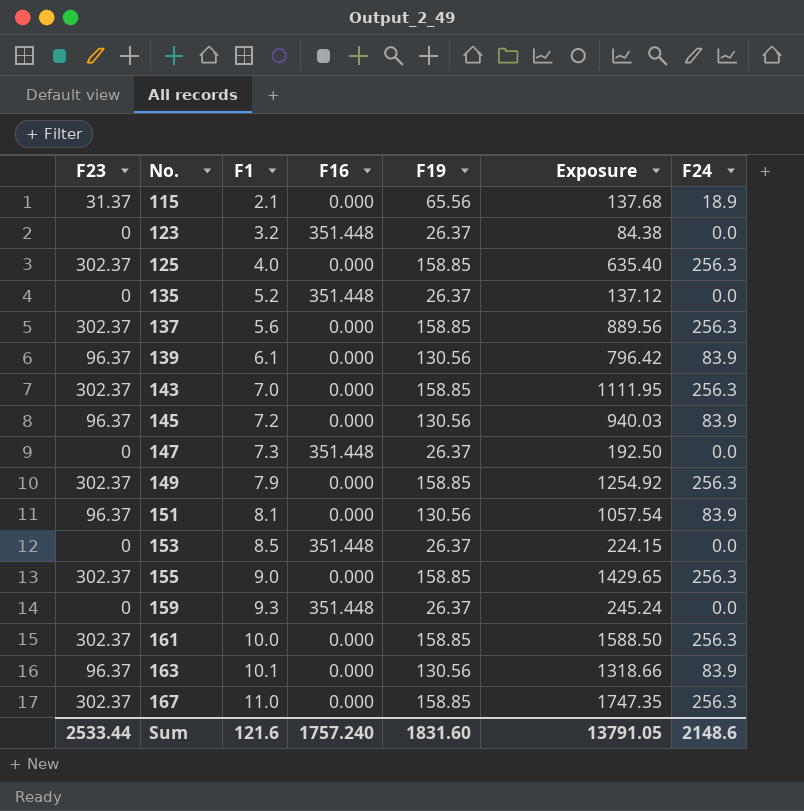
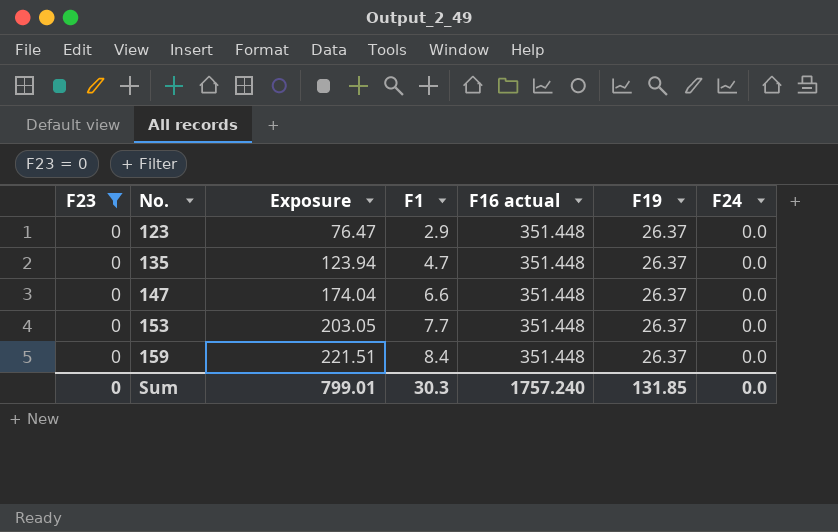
filter: none -> F23 = 0
column Exposure | position: 6 -> 3
column name: F16 -> F16 actual
123 | Exposure: 84.38 -> 76.47
123 | F1: 3.2 -> 2.9
135 | Exposure: 137.12 -> 123.94
135 | F1: 5.2 -> 4.7
147 | Exposure: 192.50 -> 174.04
147 | F1: 7.3 -> 6.6
153 | Exposure: 224.15 -> 203.05
153 | F1: 8.5 -> 7.7
159 | Exposure: 245.24 -> 221.51
159 | F1: 9.3 -> 8.4
Sum | F23: 2533.44 -> 0
Sum | Exposure: 13791.05 -> 799.01
Sum | F1: 121.6 -> 30.3
Sum | F19: 1831.60 -> 131.85
Sum | F24: 2148.6 -> 0.0

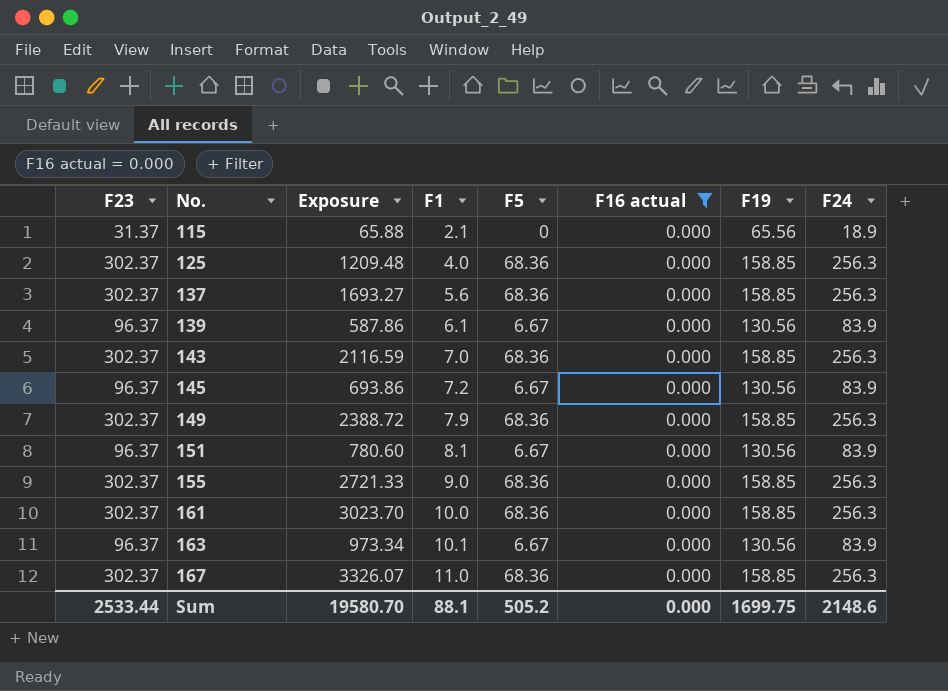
filter: F23 = 0 -> F16 actual = 0.000
column Exposure | formula: [F1] * [F19] -> [F23] * [F1]
column F5 | position: none -> 5
Sum | F23: 0 -> 2533.44
Sum | Exposure: 799.01 -> 19580.70
Sum | F1: 30.3 -> 88.1
Sum | F16 actual: 1757.240 -> 0.000
Sum | F19: 131.85 -> 1699.75
Sum | F24: 0.0 -> 2148.6

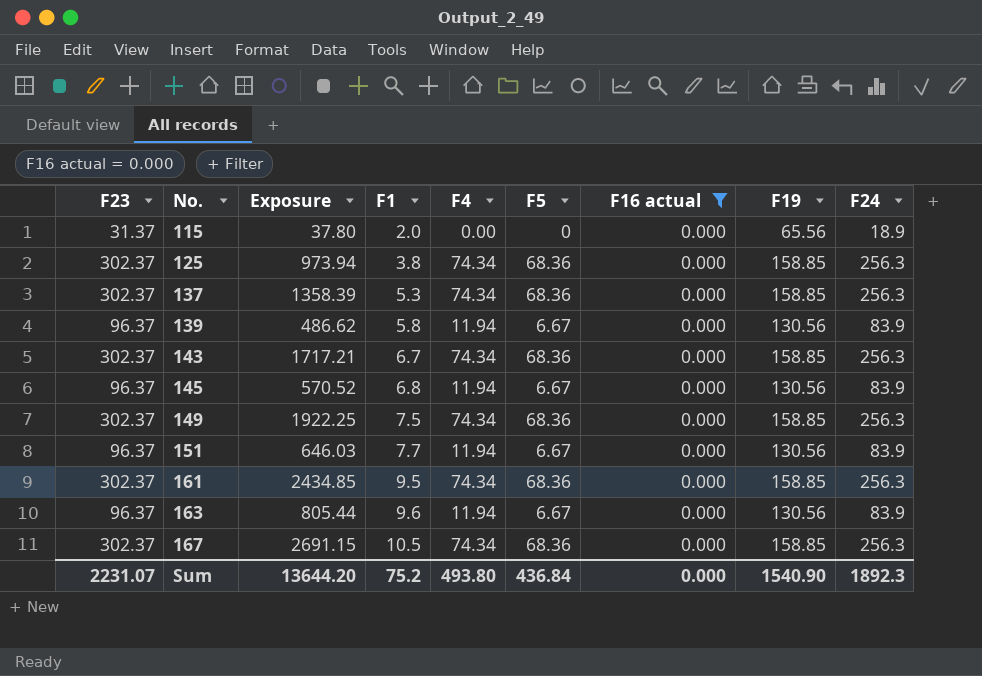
column Exposure | formula: [F23] * [F1] -> [F1] * [F24]
column F4 | position: none -> 5
row 155: 302.37 | 2721.33 | 9.0 | 68.36 | 0.000 | 158.85 | 256.3 -> none
115 | F1: 2.1 -> 2.0
125 | F1: 4.0 -> 3.8
137 | F1: 5.6 -> 5.3
139 | F1: 6.1 -> 5.8
143 | F1: 7.0 -> 6.7
145 | F1: 7.2 -> 6.8
149 | F1: 7.9 -> 7.5
151 | F1: 8.1 -> 7.7
161 | F1: 10.0 -> 9.5
163 | F1: 10.1 -> 9.6
167 | F1: 11.0 -> 10.5
Sum | F23: 2533.44 -> 2231.07
Sum | Exposure: 19580.70 -> 13644.20
Sum | F1: 88.1 -> 75.2
Sum | F5: 505.2 -> 436.84
Sum | F19: 1699.75 -> 1540.90
Sum | F24: 2148.6 -> 1892.3

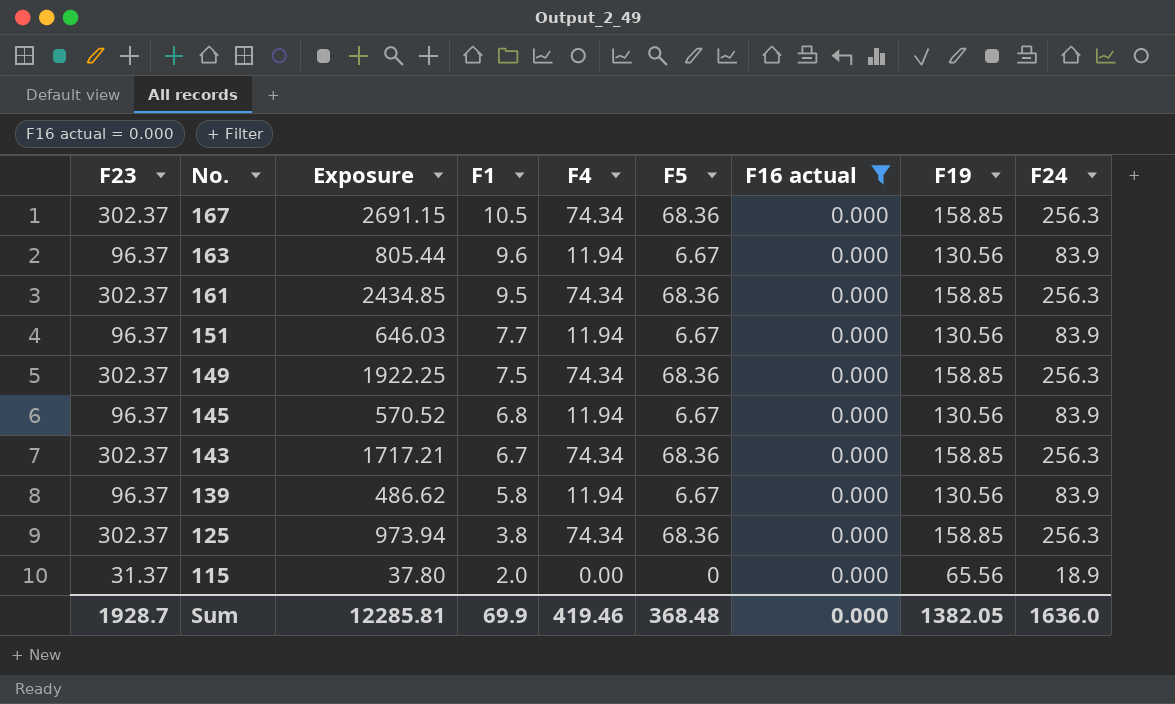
row order: No. ascending -> No. descending
row 137: 302.37 | 1358.39 | 5.3 | 74.34 | 68.36 | 0.000 | 158.85 | 256.3 -> none
Sum | F23: 2231.07 -> 1928.7
Sum | Exposure: 13644.20 -> 12285.81
Sum | F1: 75.2 -> 69.9
Sum | F4: 493.80 -> 419.46
Sum | F5: 436.84 -> 368.48
Sum | F19: 1540.90 -> 1382.05
Sum | F24: 1892.3 -> 1636.0

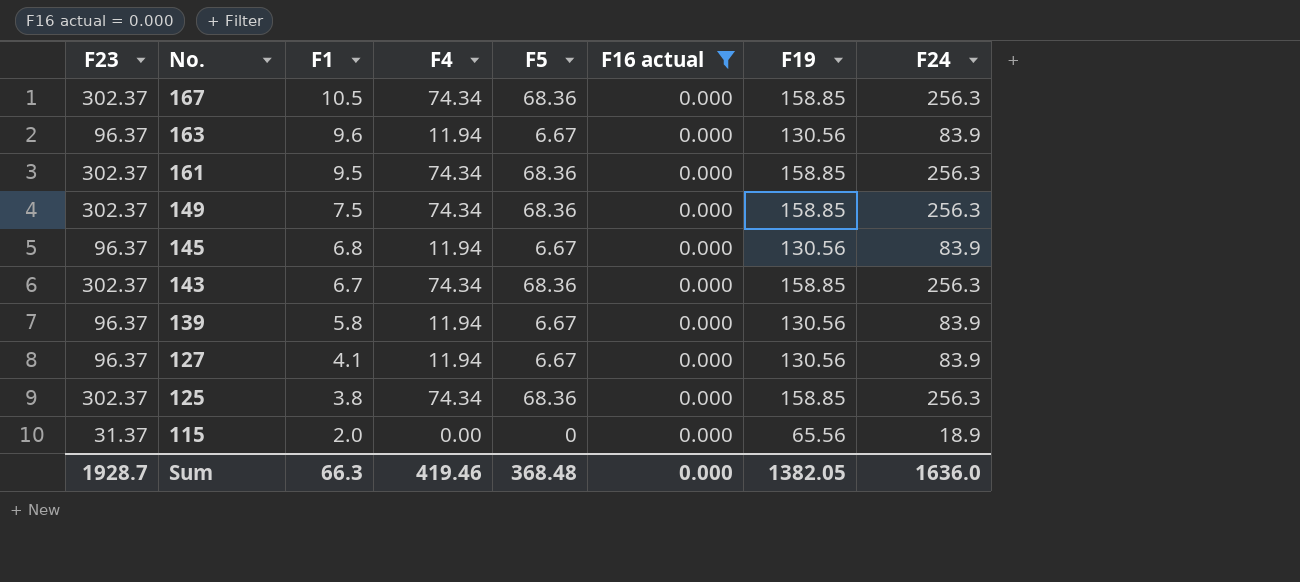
column Exposure | formula: [F1] * [F24] -> none
row 151: 96.37 | 646.03 | 7.7 | 11.94 | 6.67 | 0.000 | 130.56 | 83.9 -> none
row 127: none -> 96.37 | 4.1 | 11.94 | 6.67 | 0.000 | 130.56 | 83.9
Sum | F1: 69.9 -> 66.3

